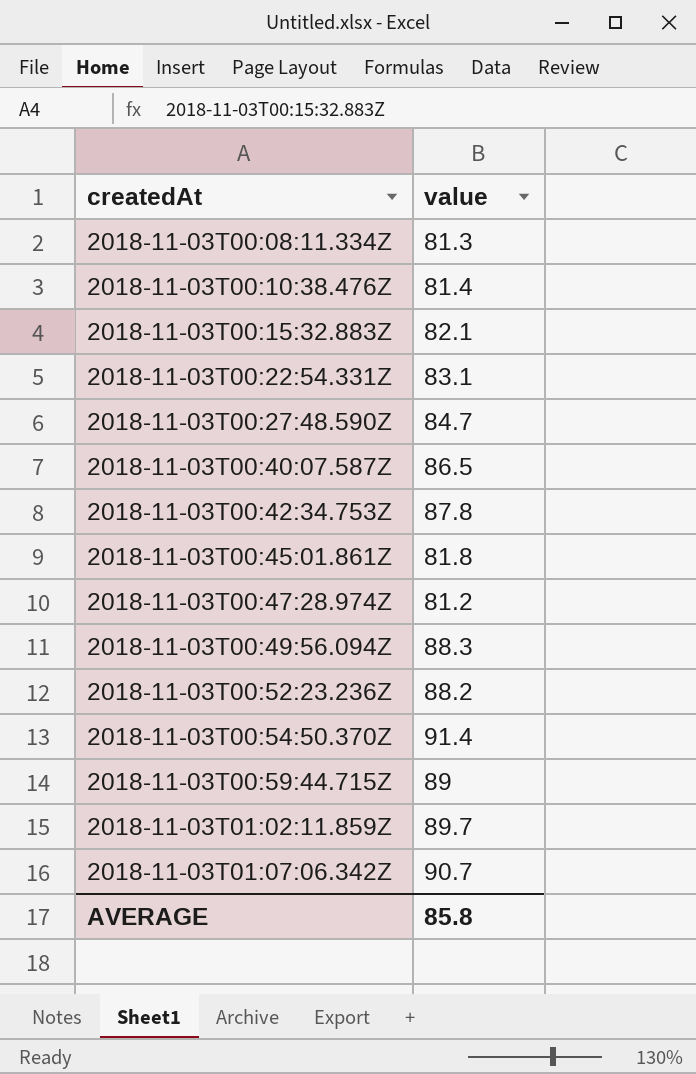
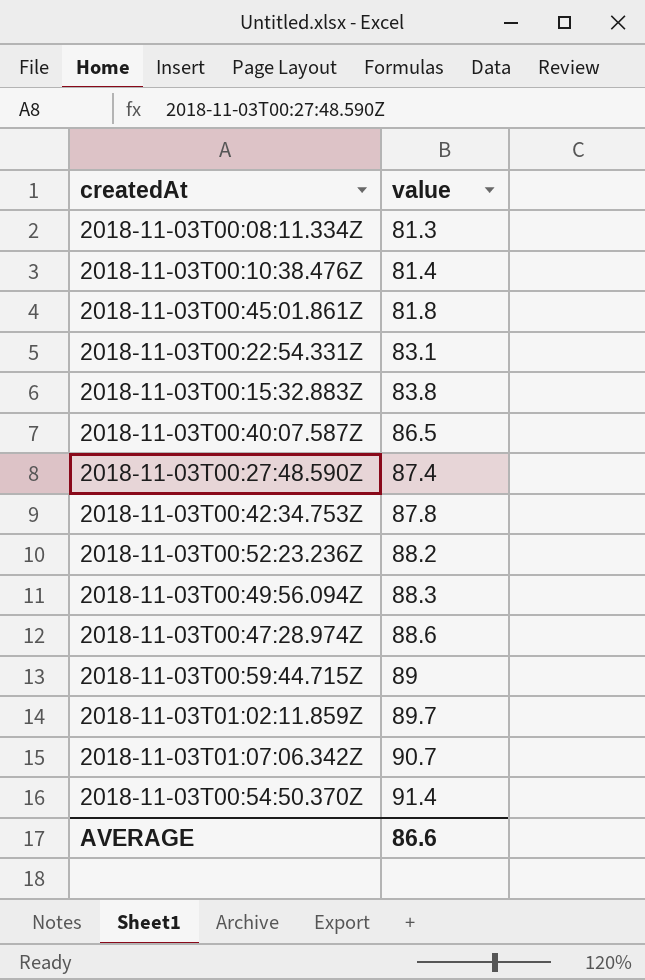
row order: createdAt ascending -> value ascending
2018-11-03T00:15:32.883Z | value: 82.1 -> 83.8
2018-11-03T00:27:48.590Z | value: 84.7 -> 87.4
2018-11-03T00:47:28.974Z | value: 81.2 -> 88.6
AVERAGE | value: 85.8 -> 86.6

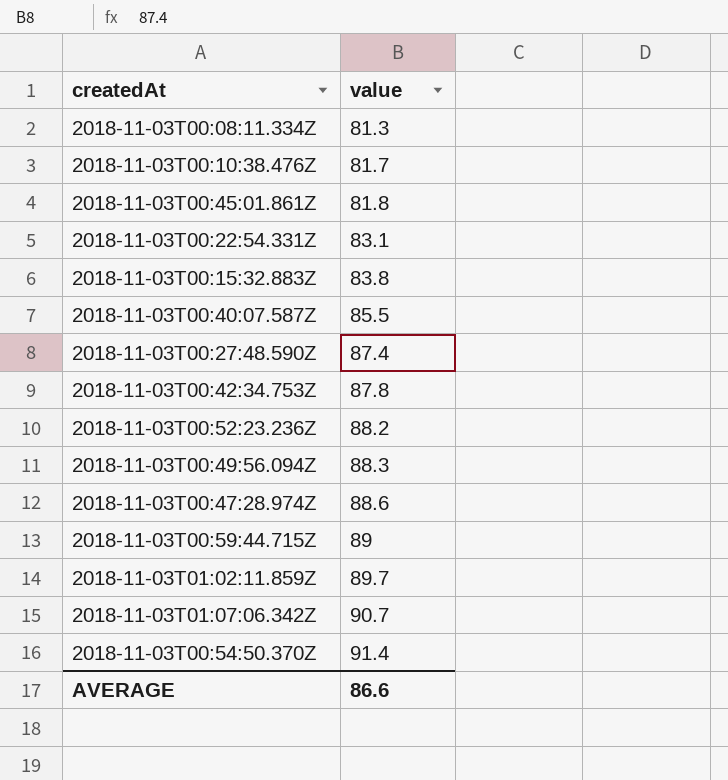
2018-11-03T00:10:38.476Z | value: 81.4 -> 81.7
2018-11-03T00:40:07.587Z | value: 86.5 -> 85.5

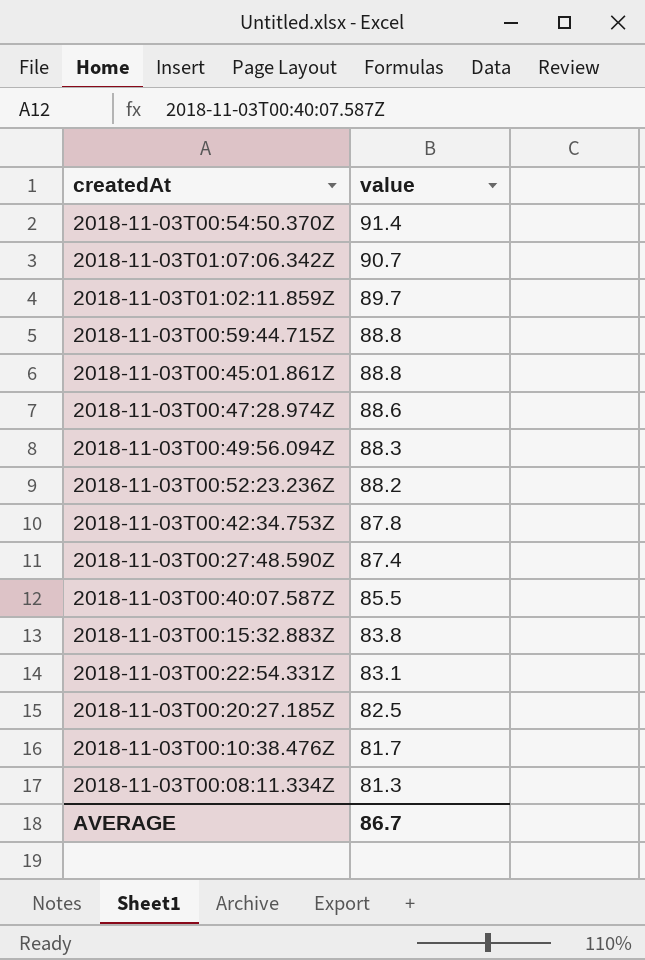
row order: value ascending -> value descending
2018-11-03T00:59:44.715Z | value: 89 -> 88.8
2018-11-03T00:45:01.861Z | value: 81.8 -> 88.8
row 2018-11-03T00:20:27.185Z: none -> 82.5
AVERAGE | value: 86.6 -> 86.7

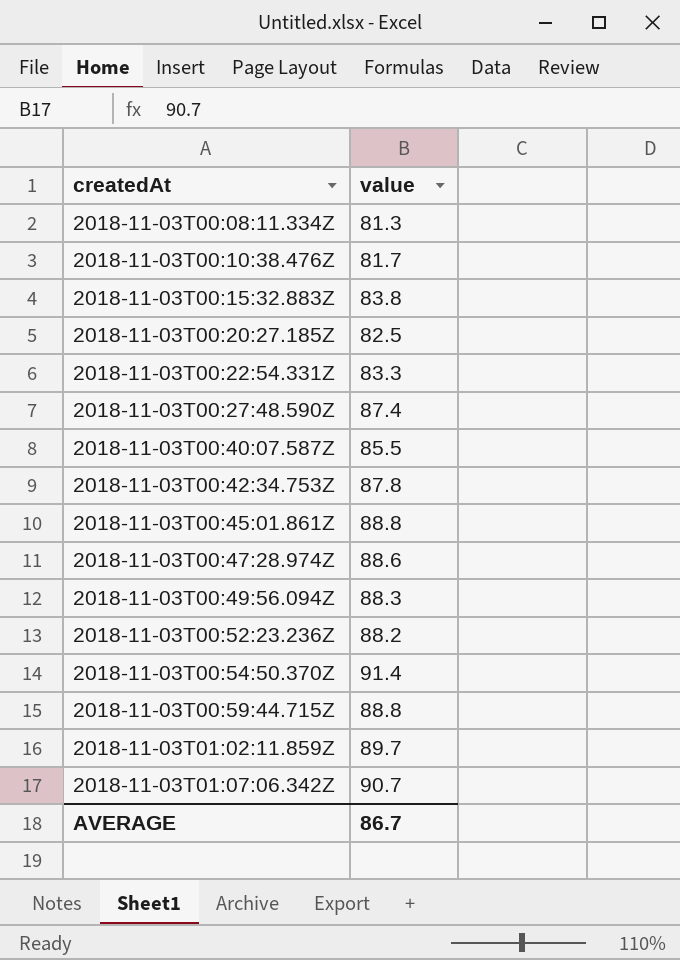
row order: value descending -> createdAt ascending
2018-11-03T00:22:54.331Z | value: 83.1 -> 83.3

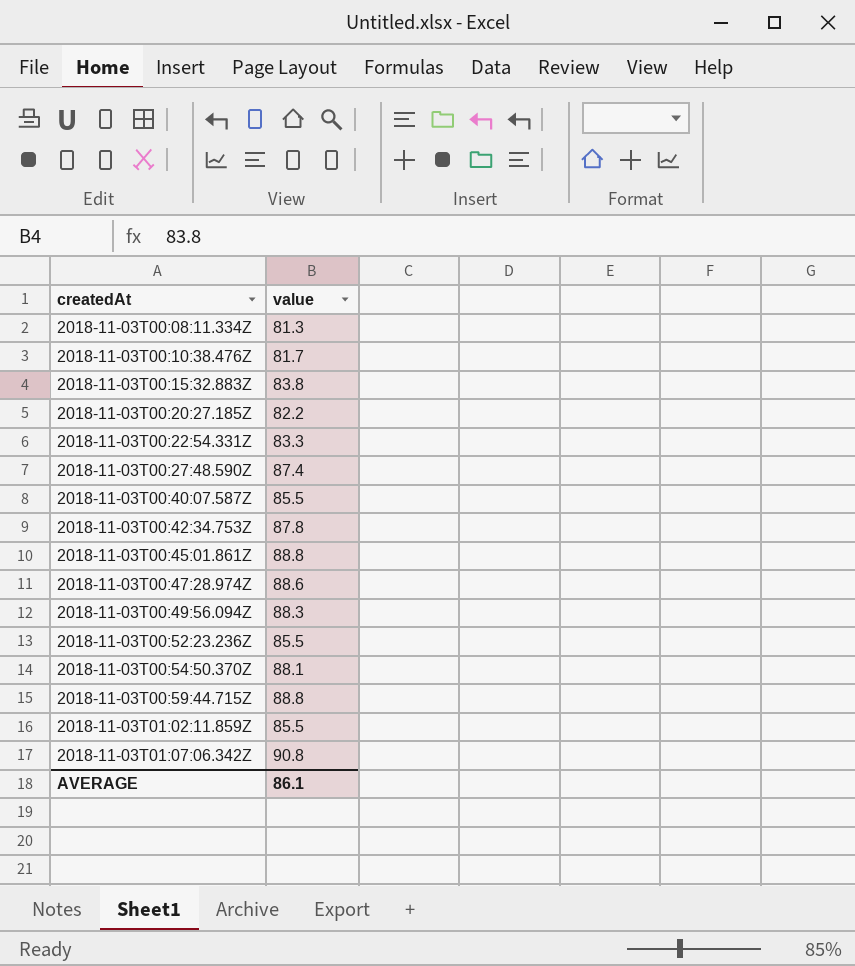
2018-11-03T00:20:27.185Z | value: 82.5 -> 82.2
2018-11-03T00:52:23.236Z | value: 88.2 -> 85.5
2018-11-03T00:54:50.370Z | value: 91.4 -> 88.1
2018-11-03T01:02:11.859Z | value: 89.7 -> 85.5
2018-11-03T01:07:06.342Z | value: 90.7 -> 90.8
AVERAGE | value: 86.7 -> 86.1

